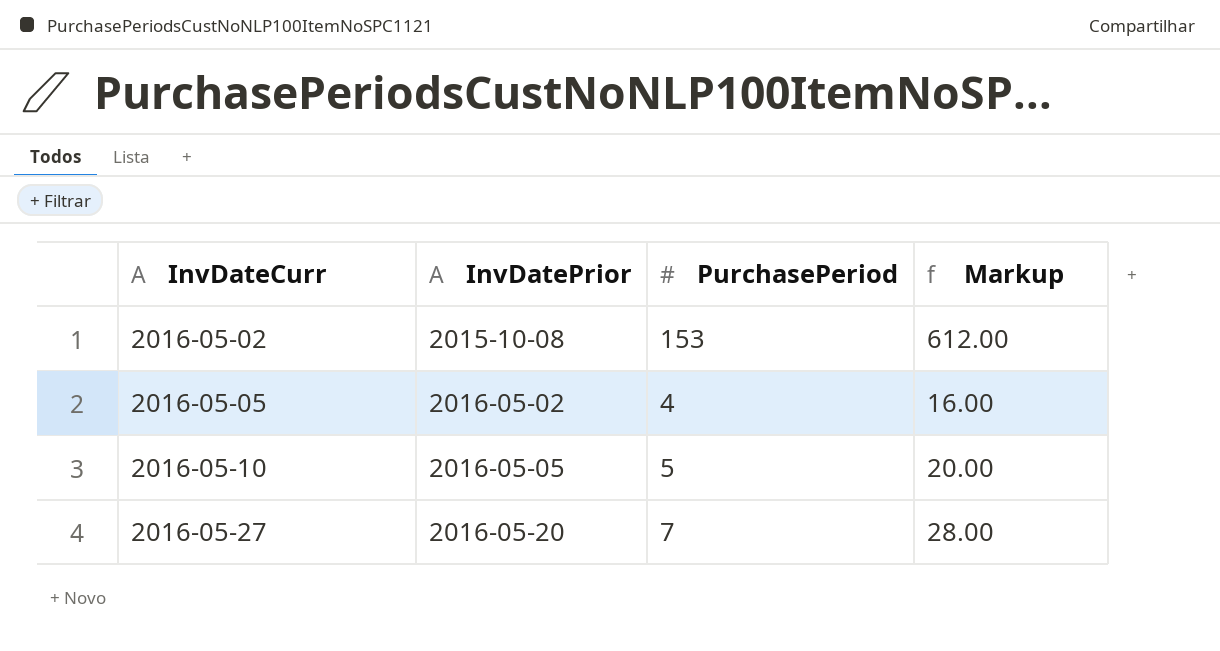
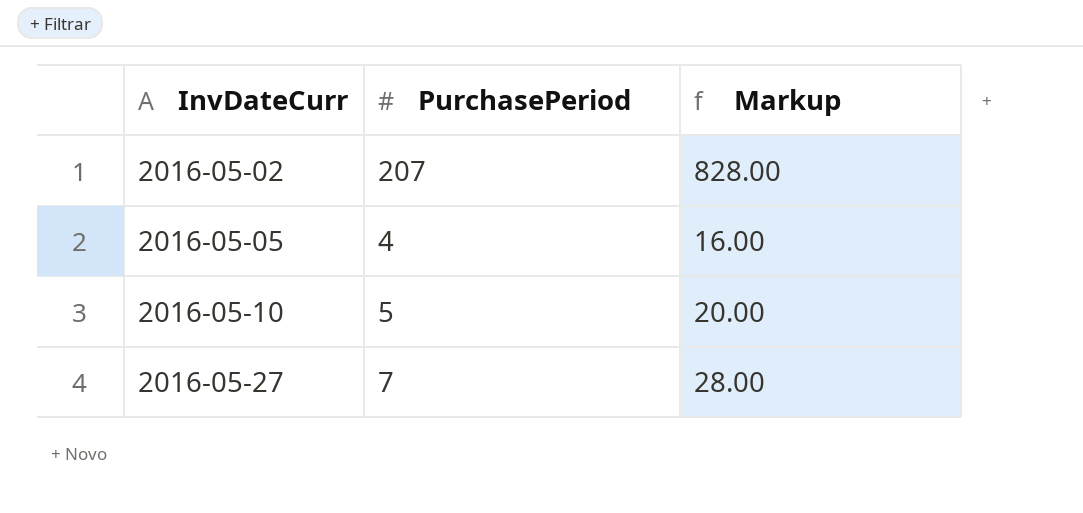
column InvDatePrior | position: 2 -> none
2016-05-02 | PurchasePeriod: 153 -> 207
2016-05-02 | Markup: 612.00 -> 828.00

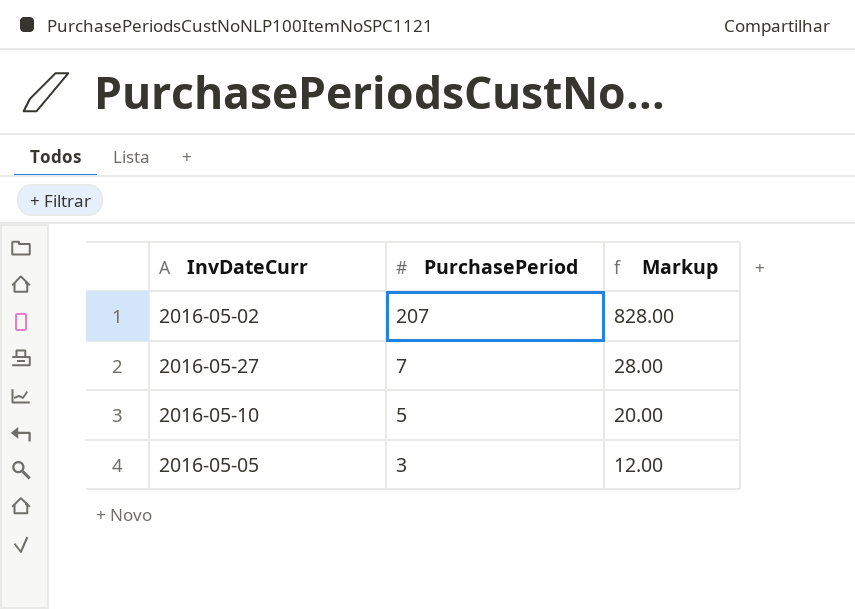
row order: InvDateCurr ascending -> PurchasePeriod descending
2016-05-05 | PurchasePeriod: 4 -> 3
2016-05-05 | Markup: 16.00 -> 12.00

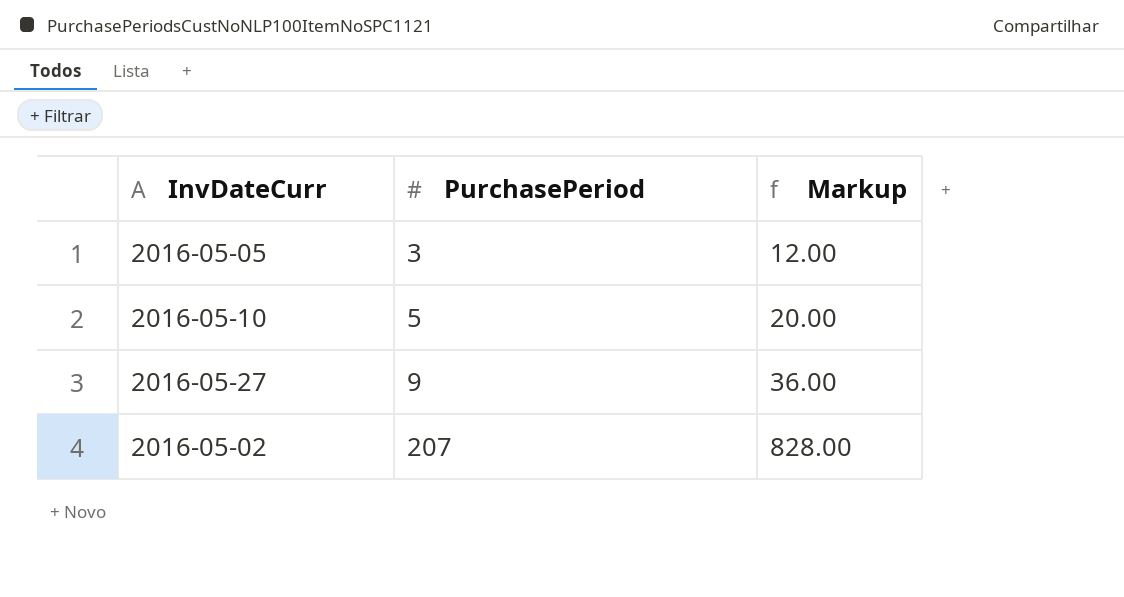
row order: PurchasePeriod descending -> PurchasePeriod ascending
2016-05-27 | PurchasePeriod: 7 -> 9
2016-05-27 | Markup: 28.00 -> 36.00

